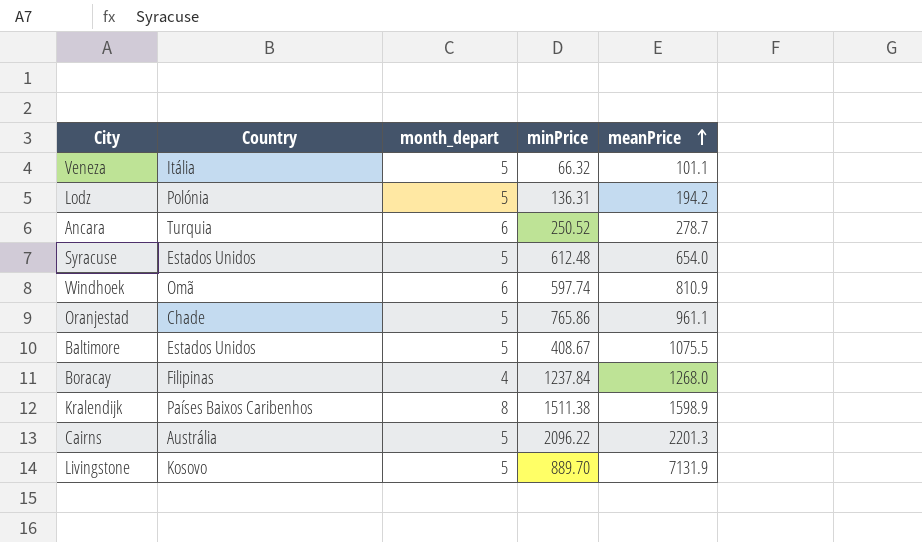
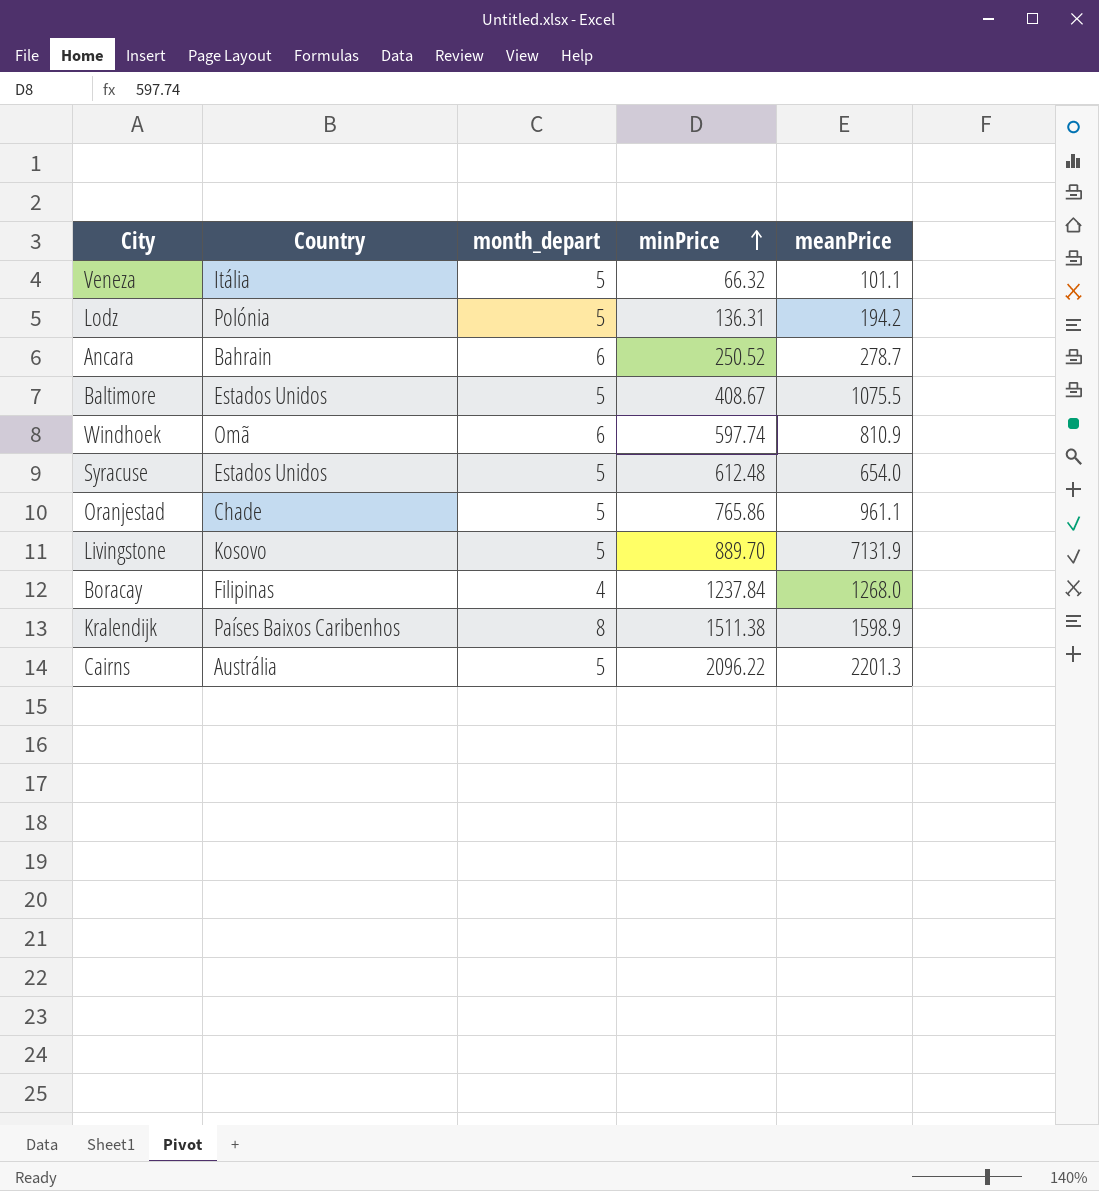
row order: meanPrice ascending -> minPrice ascending
Ancara | Country: Turquia -> Bahrain

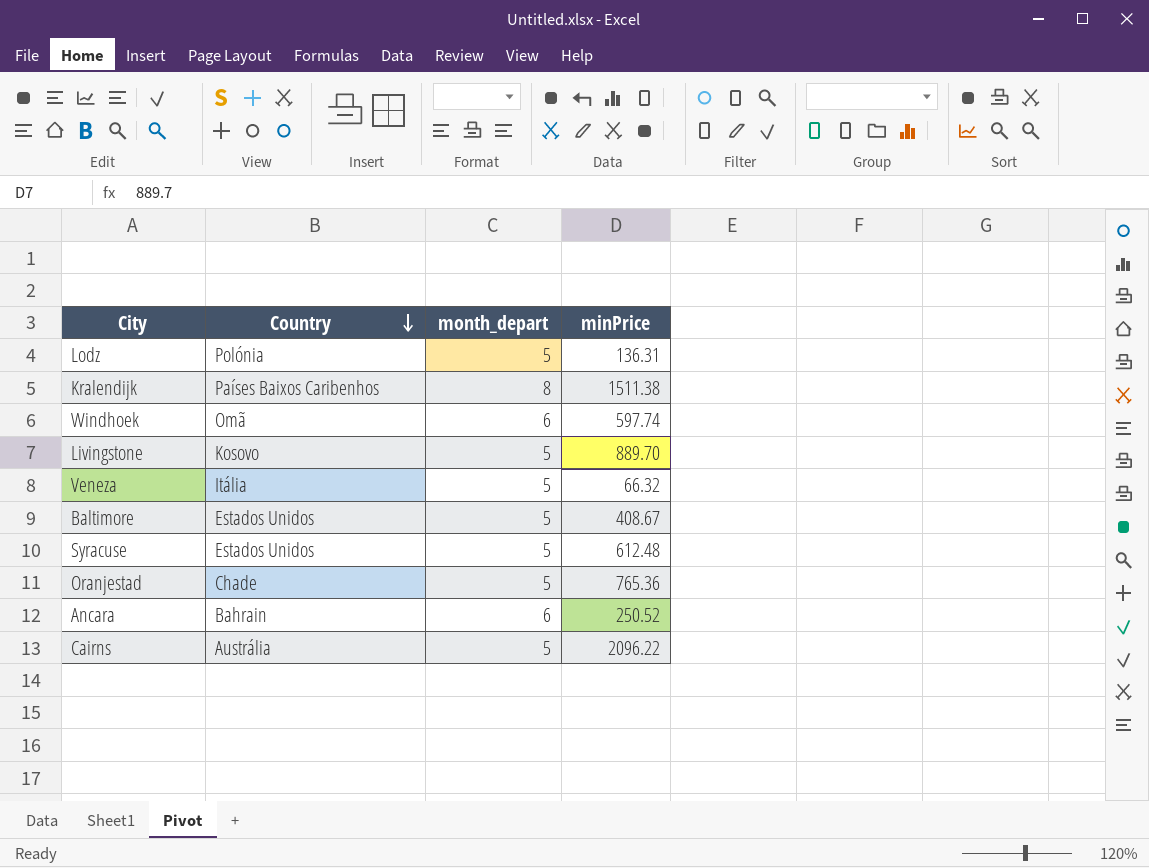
row order: minPrice ascending -> Country descending
column meanPrice | position: 5 -> none
row Boracay: Filipinas | 4 | 1237.84 | 1268.0 -> none
Oranjestad | minPrice: 765.86 -> 765.36

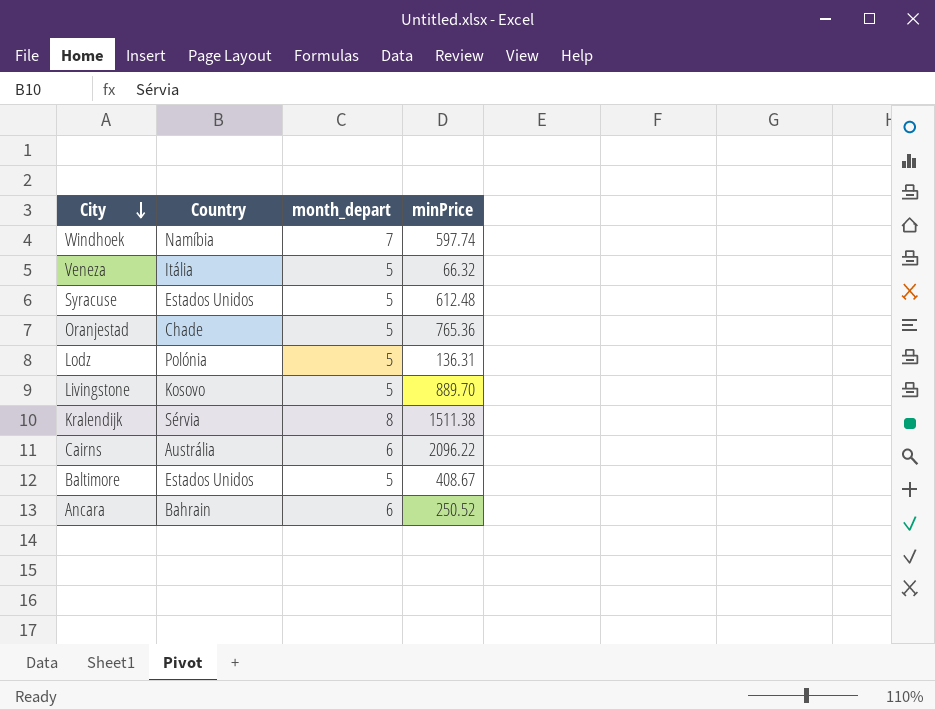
row order: Country descending -> City descending
Windhoek | Country: Omã -> Namíbia
Windhoek | month_depart: 6 -> 7
Kralendijk | Country: Países Baixos Caribenhos -> Sérvia
Cairns | month_depart: 5 -> 6

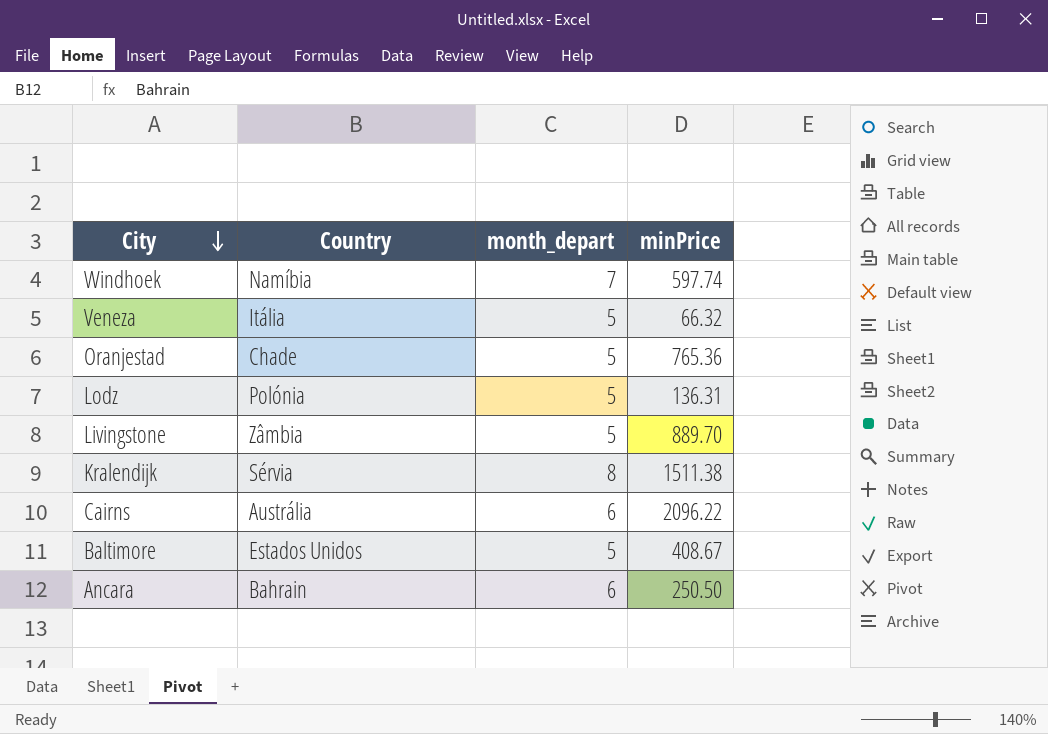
row Syracuse: Estados Unidos | 5 | 612.48 -> none
Livingstone | Country: Kosovo -> Zâmbia
Ancara | minPrice: 250.52 -> 250.50

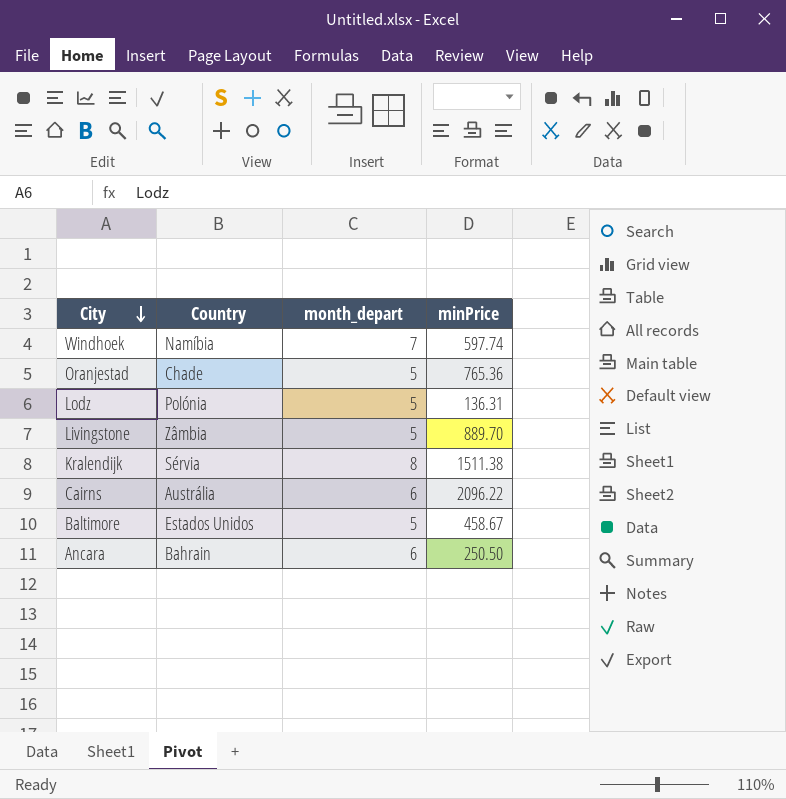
row Veneza: Itália | 5 | 66.32 -> none
Baltimore | minPrice: 408.67 -> 458.67

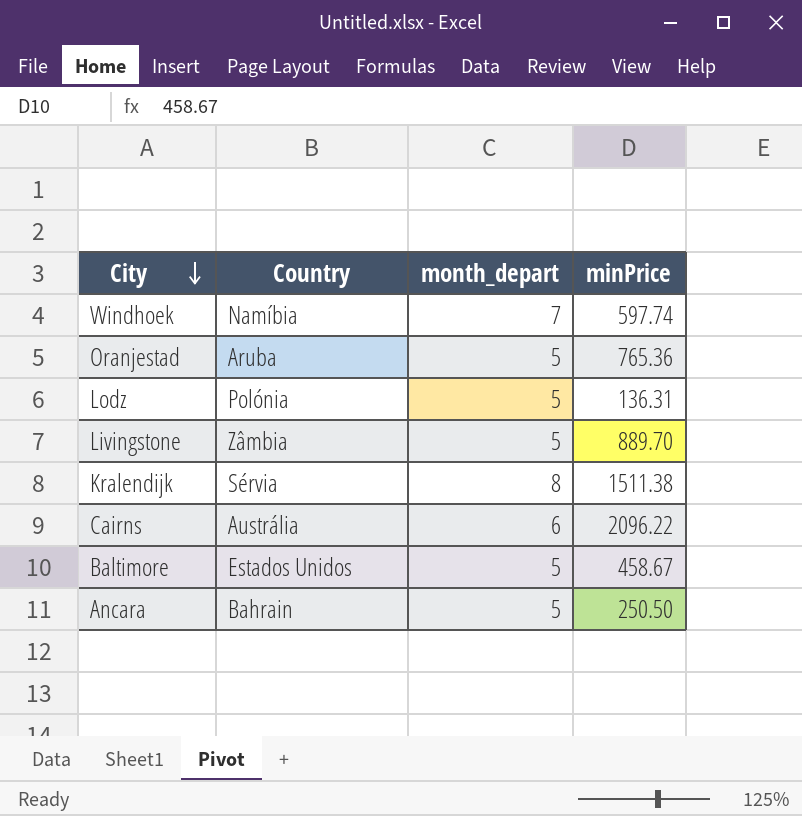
Oranjestad | Country: Chade -> Aruba
Ancara | month_depart: 6 -> 5

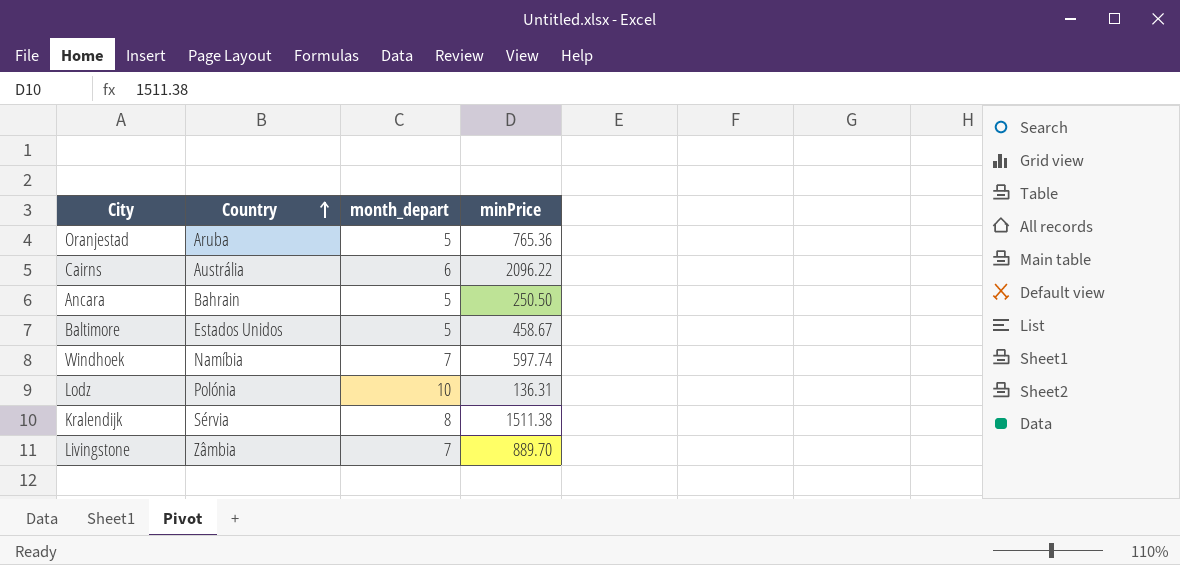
row order: City descending -> Country ascending
Lodz | month_depart: 5 -> 10
Livingstone | month_depart: 5 -> 7

